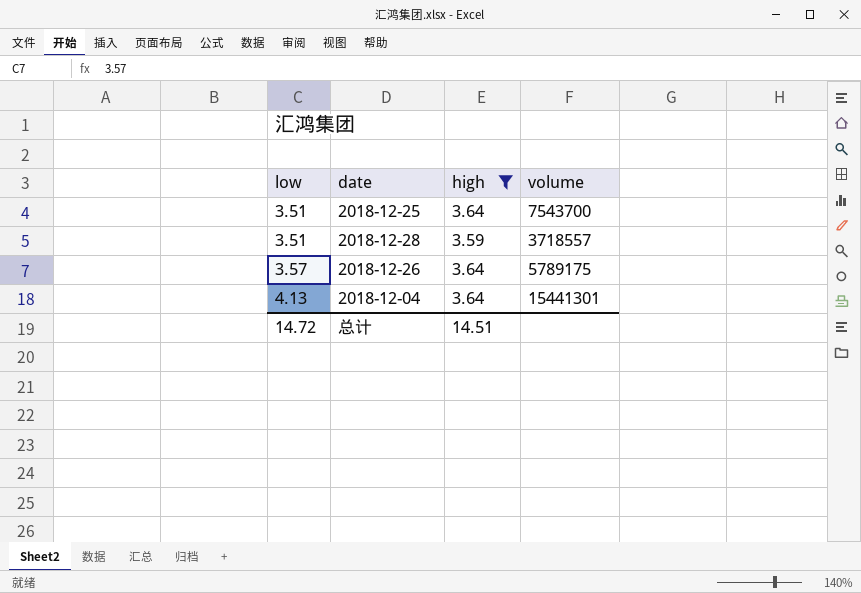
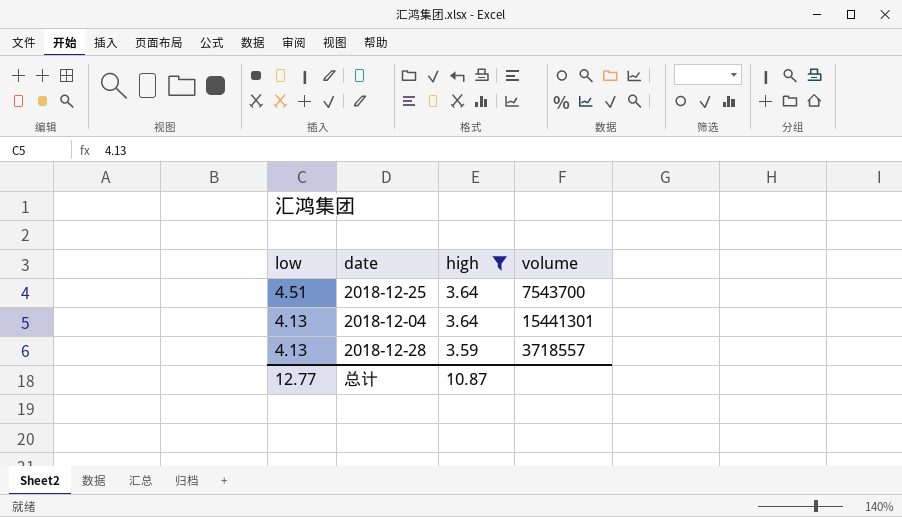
row order: low ascending -> low descending
row 2018-12-26: 3.57 | 3.64 | 5789175 -> none
2018-12-25 | low: 3.51 -> 4.51
2018-12-28 | low: 3.51 -> 4.13
总计 | low: 14.72 -> 12.77
总计 | high: 14.51 -> 10.87

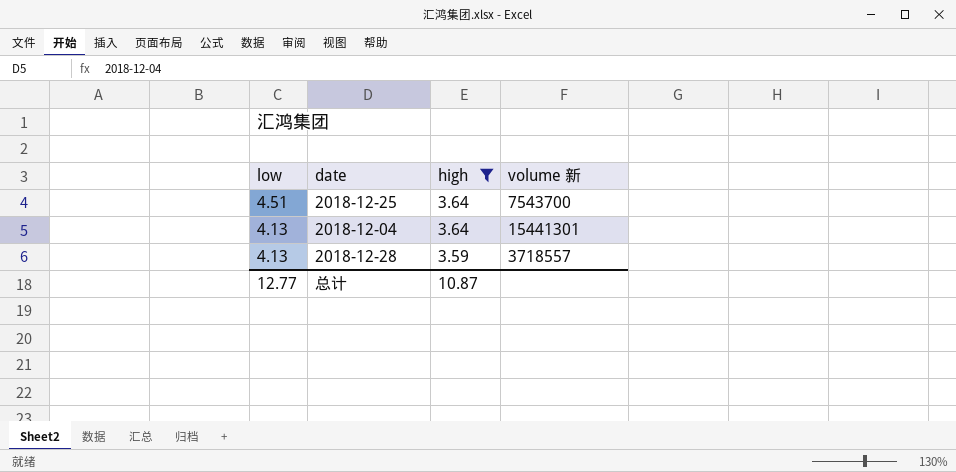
column name: volume -> volume 新

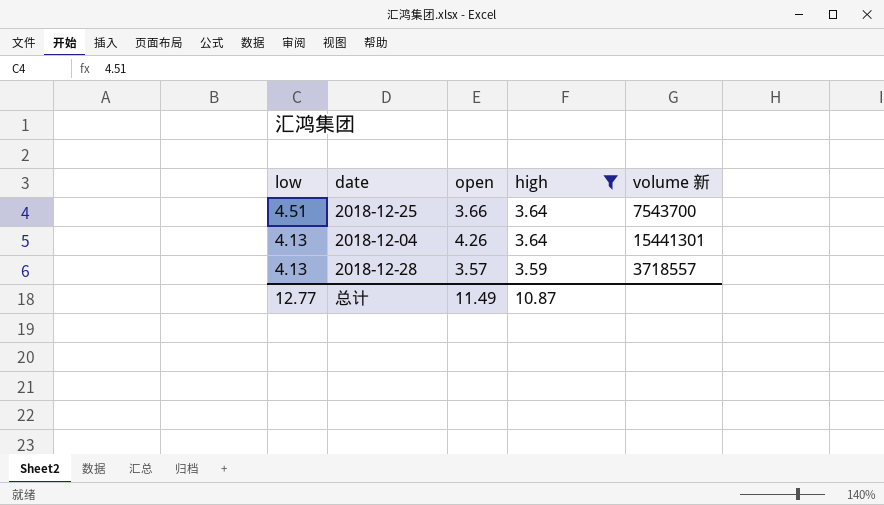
column open | position: none -> 3

